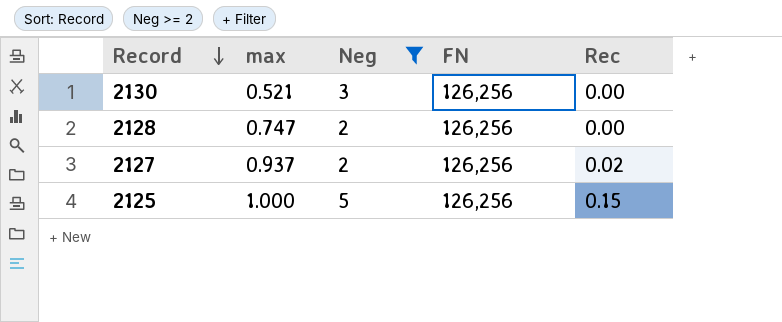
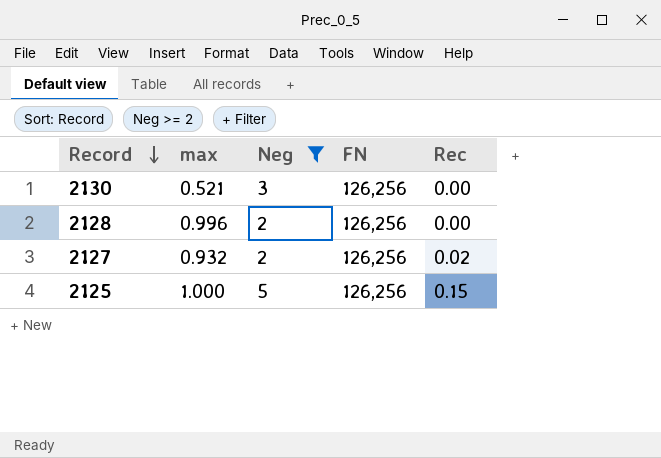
2128 | max: 0.747 -> 0.996
2127 | max: 0.937 -> 0.932

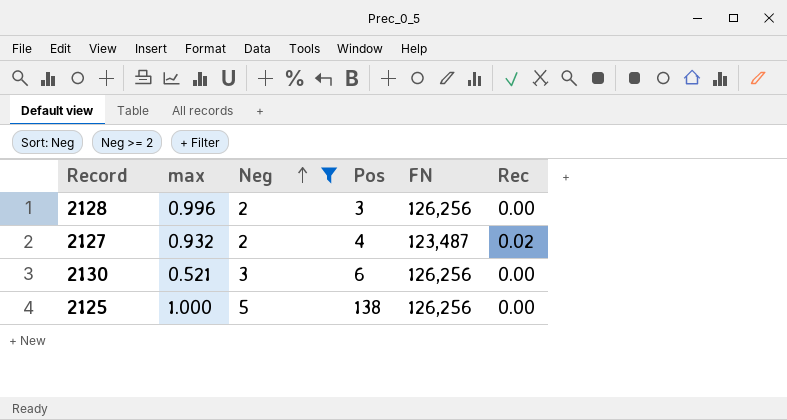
row order: Record descending -> Neg ascending
column Pos | position: none -> 4
2127 | FN: 126,256 -> 123,487
2125 | Rec: 0.15 -> 0.00

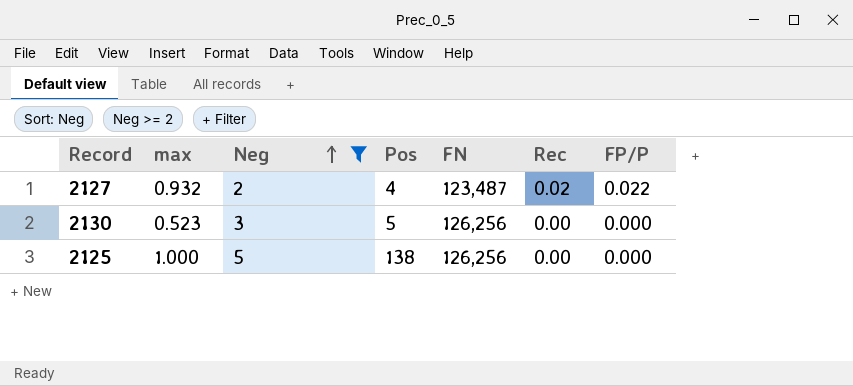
column FP/P | position: none -> 7
row 2128: 0.996 | 2 | 3 | 126,256 | 0.00 -> none
2130 | max: 0.521 -> 0.523
2130 | Pos: 6 -> 5

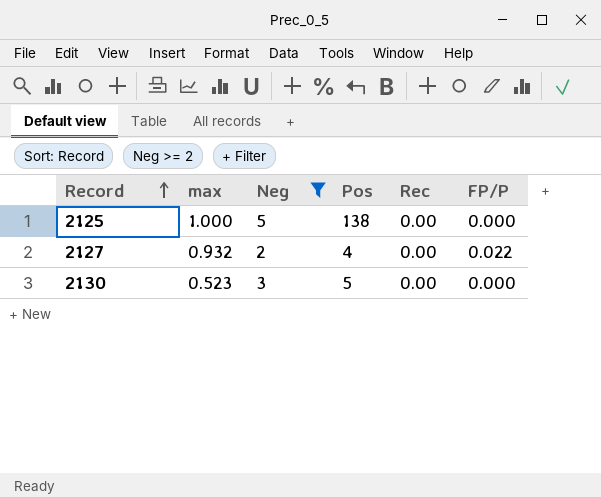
row order: Neg ascending -> Record ascending
column FN | position: 5 -> none
2127 | Rec: 0.02 -> 0.00

